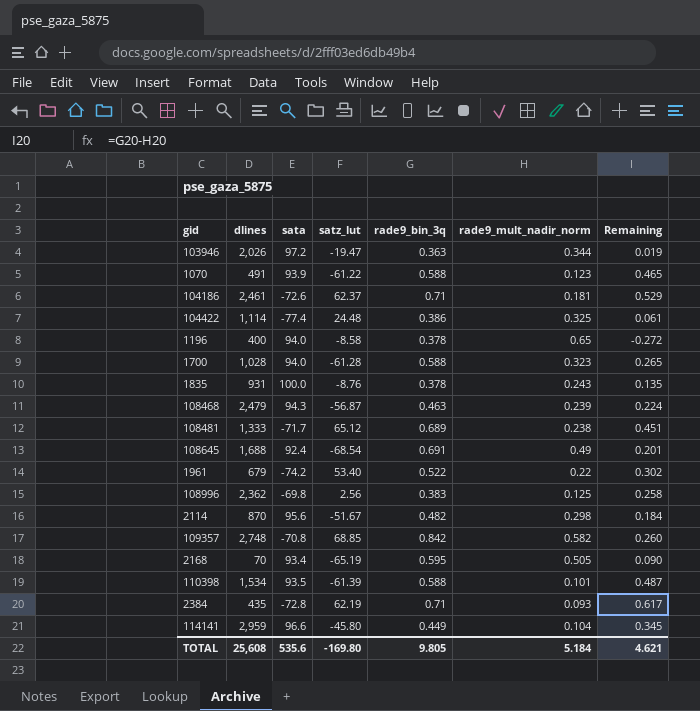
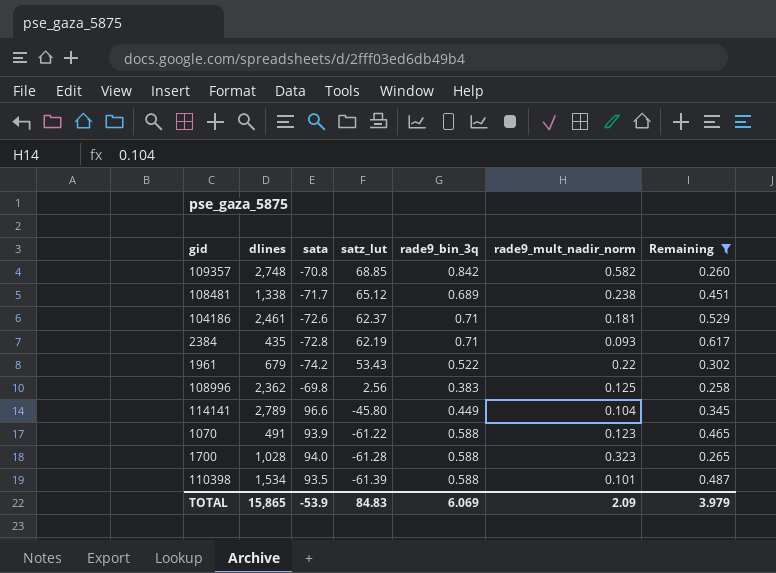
filter: none -> Remaining >= 0.258
row order: none -> satz_lut descending
108481 | dlines: 1,333 -> 1,338
1961 | satz_lut: 53.40 -> 53.43
114141 | dlines: 2,959 -> 2,789
TOTAL | dlines: 25,608 -> 15,865
TOTAL | sata: 535.6 -> -53.9
TOTAL | satz_lut: -169.80 -> 84.83
TOTAL | rade9_bin_3q: 9.805 -> 6.069
TOTAL | rade9_mult_nadir_norm: 5.184 -> 2.09
TOTAL | Remaining: 4.621 -> 3.979

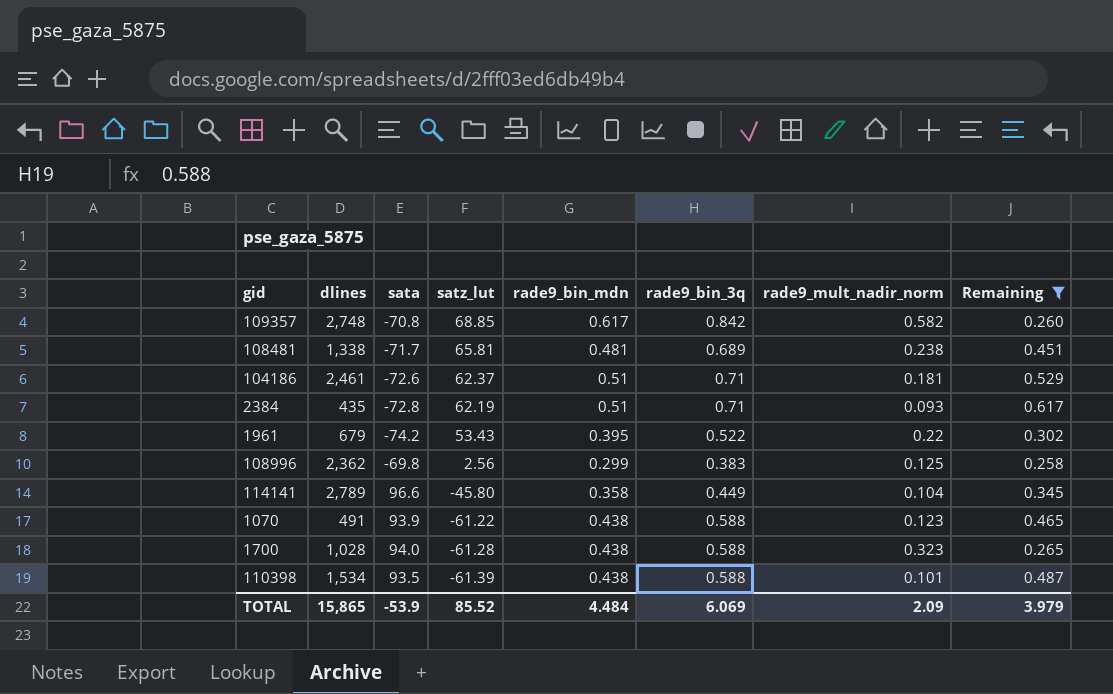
column rade9_bin_mdn | position: none -> 5
108481 | satz_lut: 65.12 -> 65.81
TOTAL | satz_lut: 84.83 -> 85.52

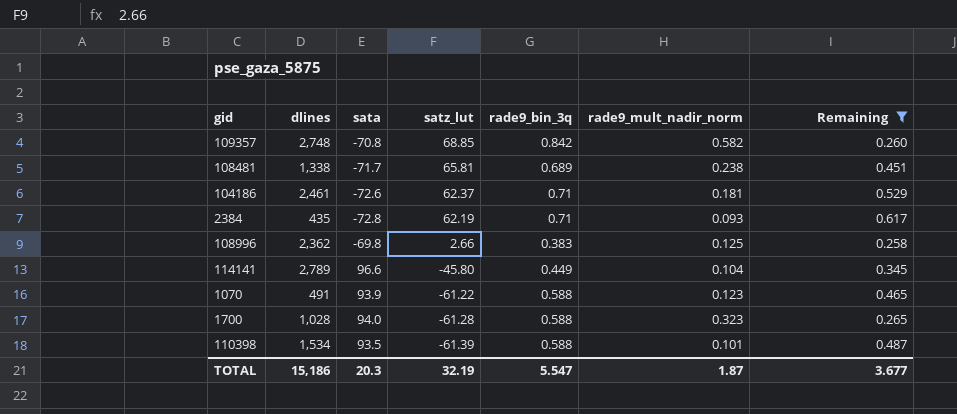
column rade9_bin_mdn | position: 5 -> none
row 1961: 679 | -74.2 | 53.43 | 0.395 | 0.522 | 0.22 | 0.302 -> none
108996 | satz_lut: 2.56 -> 2.66
TOTAL | dlines: 15,865 -> 15,186
TOTAL | sata: -53.9 -> 20.3
TOTAL | satz_lut: 85.52 -> 32.19
TOTAL | rade9_bin_3q: 6.069 -> 5.547
TOTAL | rade9_mult_nadir_norm: 2.09 -> 1.87
TOTAL | Remaining: 3.979 -> 3.677

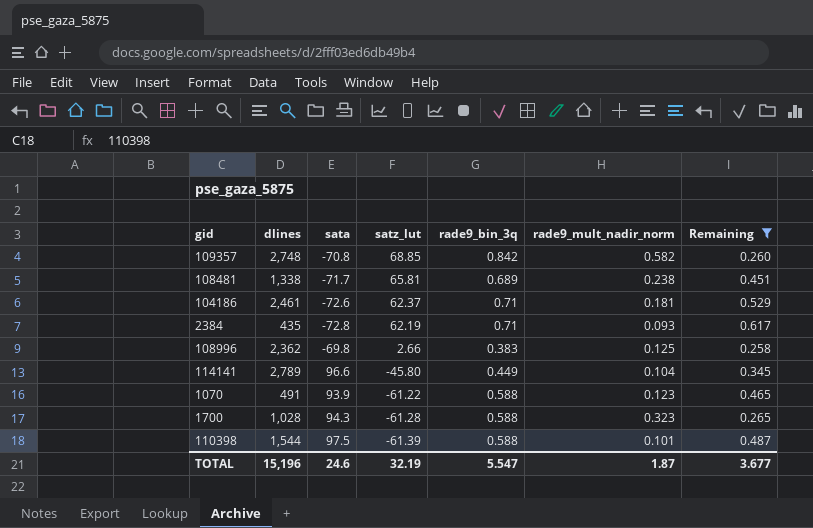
1700 | sata: 94.0 -> 94.3
110398 | dlines: 1,534 -> 1,544
110398 | sata: 93.5 -> 97.5
TOTAL | dlines: 15,186 -> 15,196
TOTAL | sata: 20.3 -> 24.6

